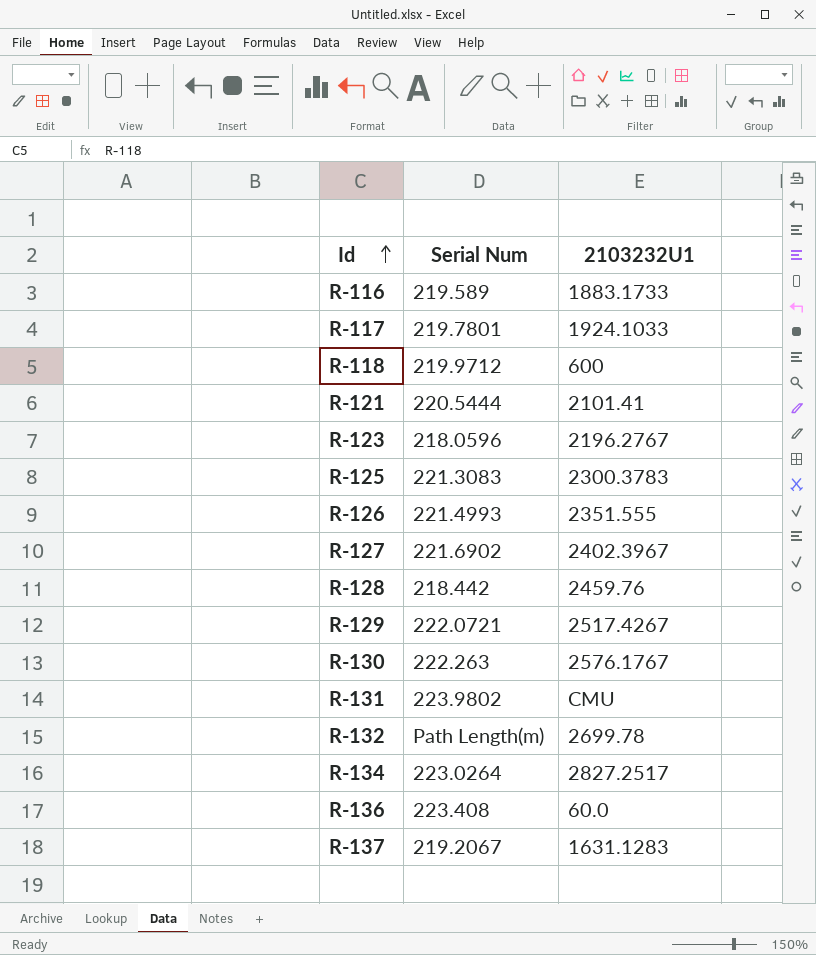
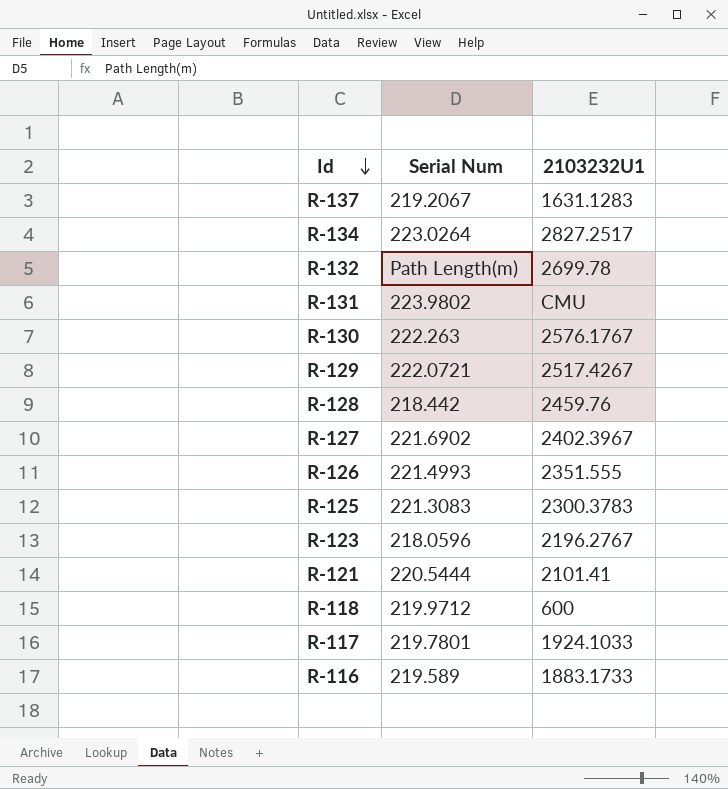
row order: Id ascending -> Id descending
row R-136: 223.408 | 60.0 -> none

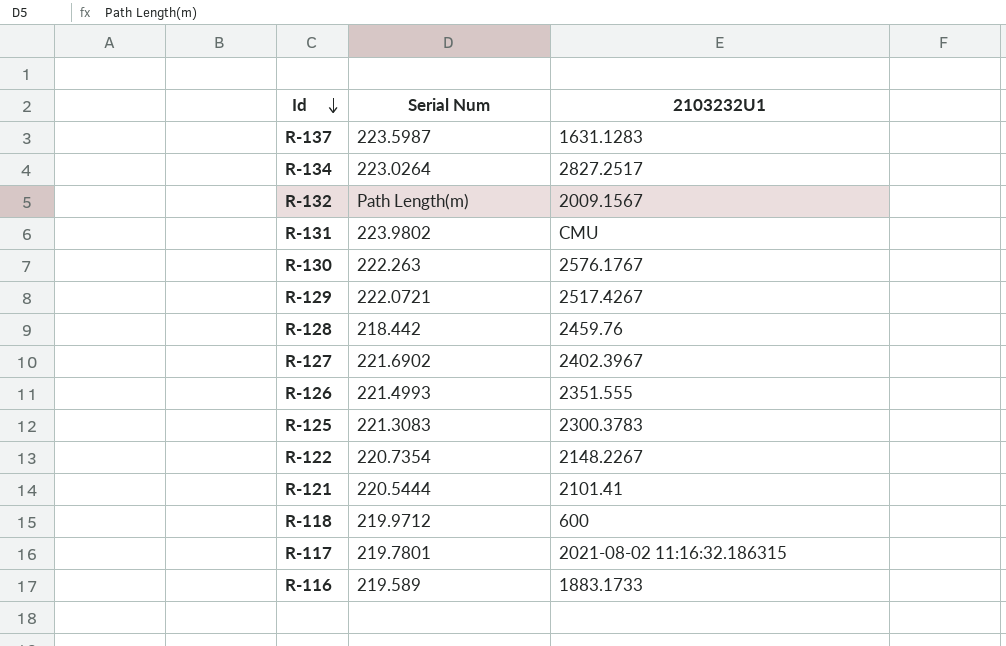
row R-123: 218.0596 | 2196.2767 -> none
R-137 | Serial Num: 219.2067 -> 223.5987
R-132 | 2103232U1: 2699.78 -> 2009.1567
row R-122: none -> 220.7354 | 2148.2267
R-117 | 2103232U1: 1924.1033 -> 2021-08-02 11:16:32.186315

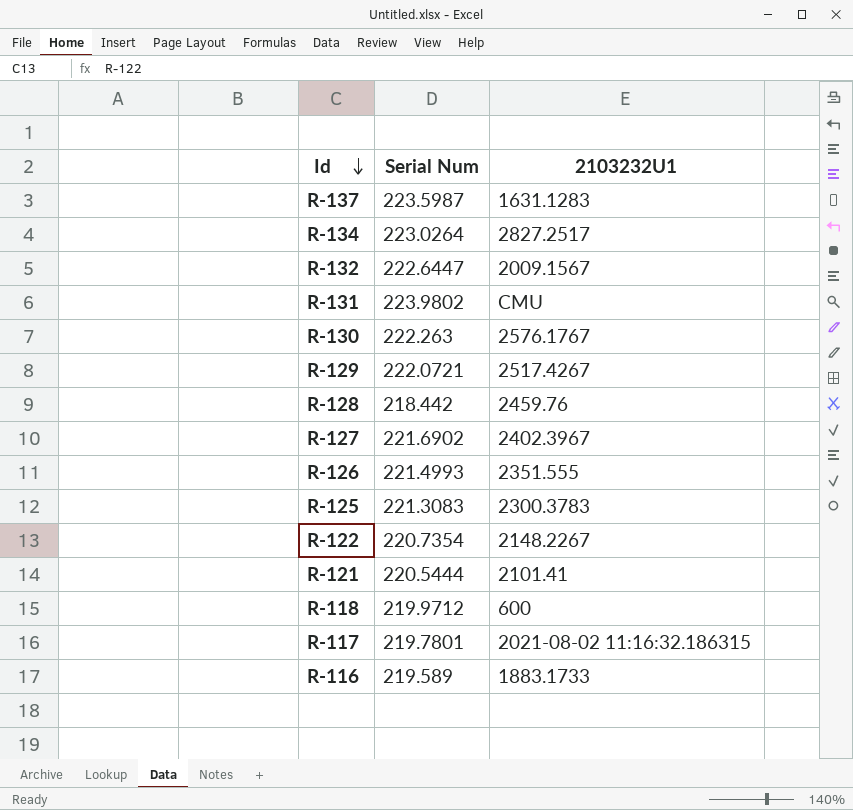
R-132 | Serial Num: Path Length(m) -> 222.6447

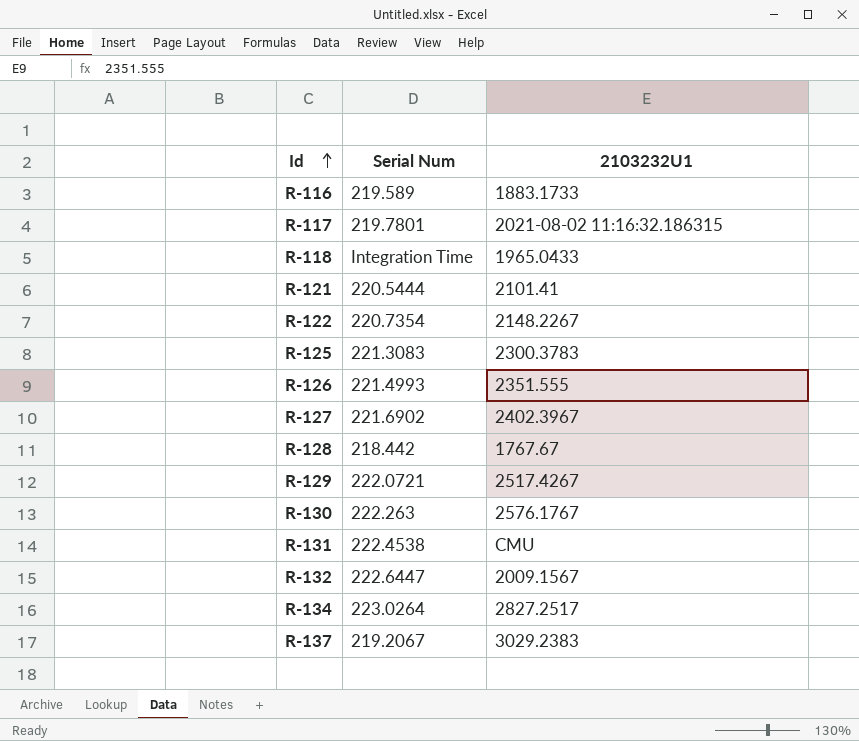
row order: Id descending -> Id ascending
R-118 | Serial Num: 219.9712 -> Integration Time
R-118 | 2103232U1: 600 -> 1965.0433
R-128 | 2103232U1: 2459.76 -> 1767.67
R-131 | Serial Num: 223.9802 -> 222.4538
R-137 | Serial Num: 223.5987 -> 219.2067
R-137 | 2103232U1: 1631.1283 -> 3029.2383

